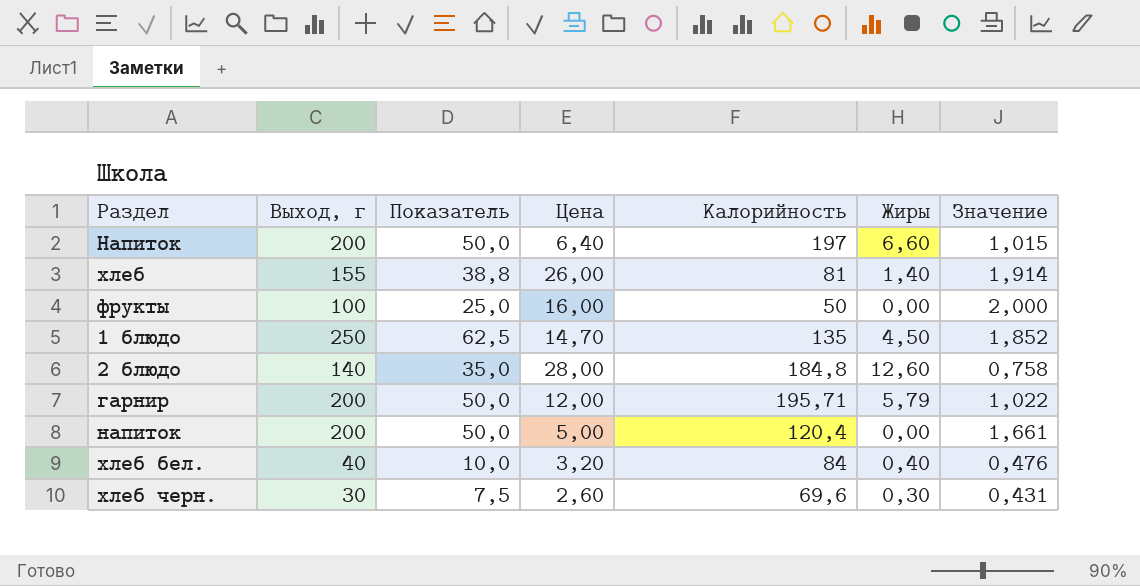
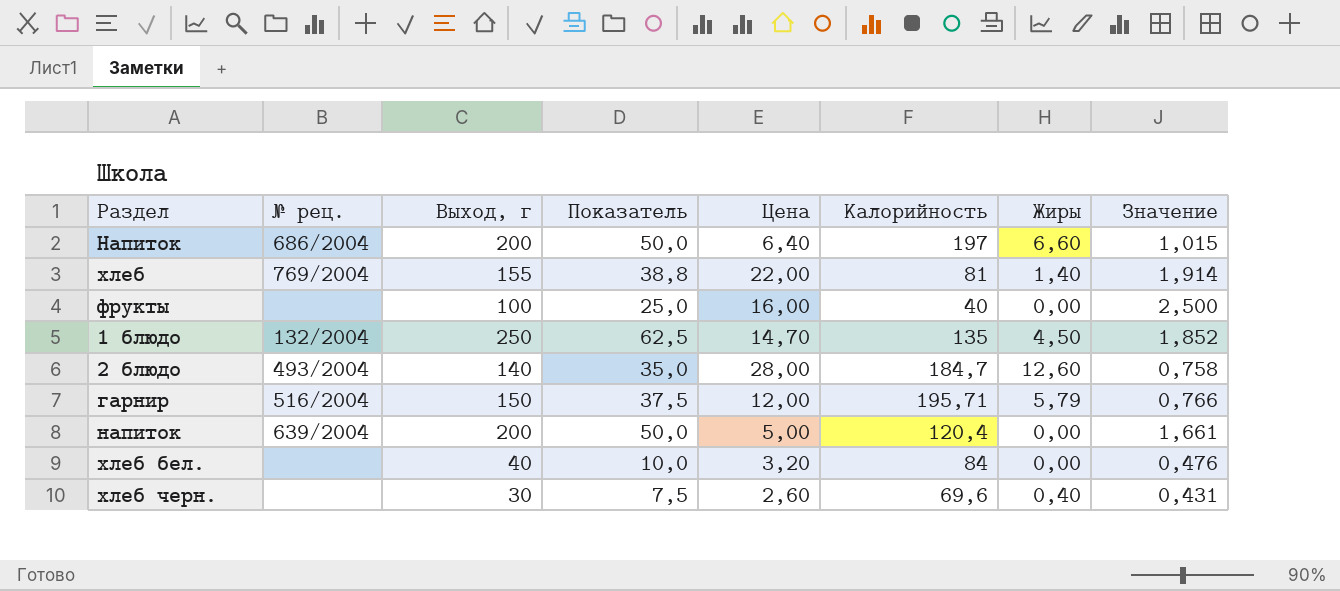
column № рец. | position: none -> 2
хлеб | Цена: 26,00 -> 22,00
фрукты | Калорийность: 50 -> 40
фрукты | Значение: 2,000 -> 2,500
2 блюдо | Калорийность: 184,8 -> 184,7
гарнир | Выход, г: 200 -> 150
гарнир | Показатель: 50,0 -> 37,5
гарнир | Значение: 1,022 -> 0,766
хлеб бел. | Жиры: 0,40 -> 0,00
хлеб черн. | Жиры: 0,30 -> 0,40

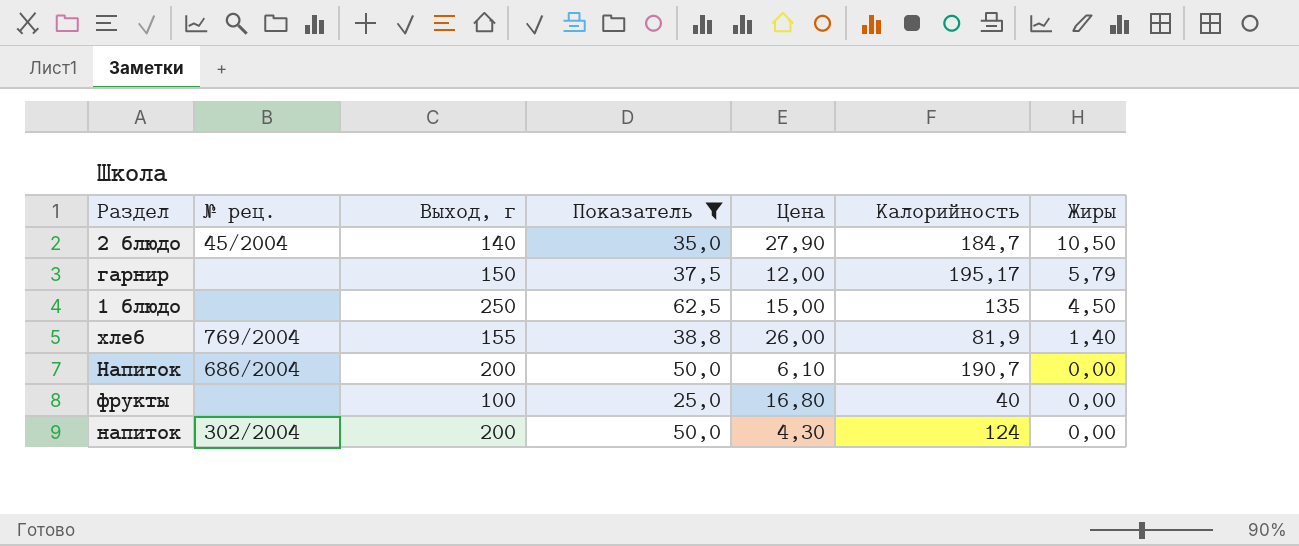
filter: none -> Показатель >= 25,0
row order: none -> Жиры descending
column Значение | formula: [Выход, г] / [Калорийность] -> none
2 блюдо | № рец.: 493/2004 -> 45/2004
2 блюдо | Цена: 28,00 -> 27,90
2 блюдо | Жиры: 12,60 -> 10,50
гарнир | № рец.: 516/2004 -> none
гарнир | Калорийность: 195,71 -> 195,17
1 блюдо | № рец.: 132/2004 -> none
1 блюдо | Цена: 14,70 -> 15,00
хлеб | Цена: 22,00 -> 26,00
хлеб | Калорийность: 81 -> 81,9
Напиток | Цена: 6,40 -> 6,10
Напиток | Калорийность: 197 -> 190,7
Напиток | Жиры: 6,60 -> 0,00
фрукты | Цена: 16,00 -> 16,80
напиток | № рец.: 639/2004 -> 302/2004
напиток | Цена: 5,00 -> 4,30
напиток | Калорийность: 120,4 -> 124

